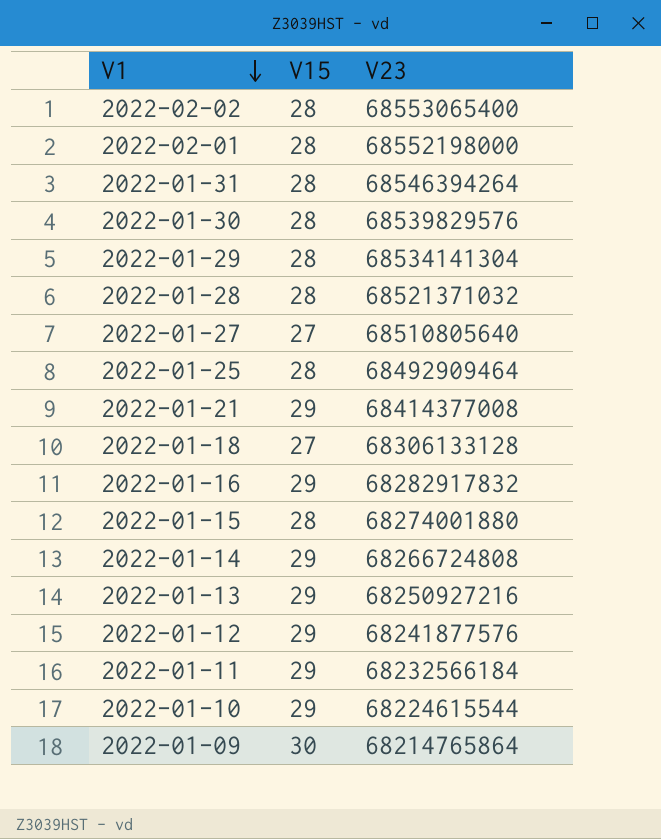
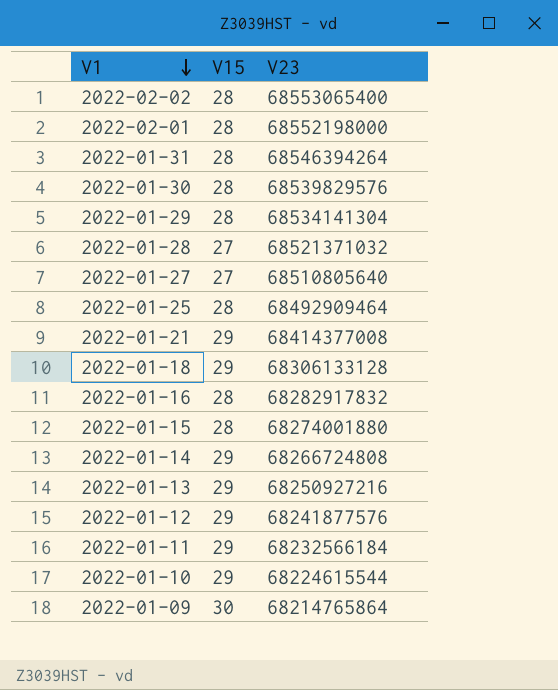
2022-01-28 | V15: 28 -> 27
2022-01-18 | V15: 27 -> 29
2022-01-16 | V15: 29 -> 28

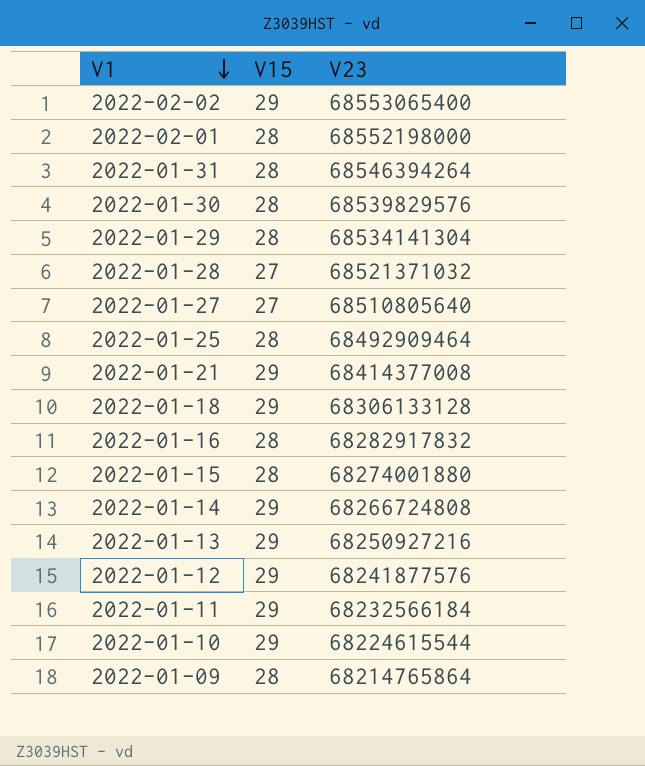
2022-02-02 | V15: 28 -> 29
2022-01-09 | V15: 30 -> 28

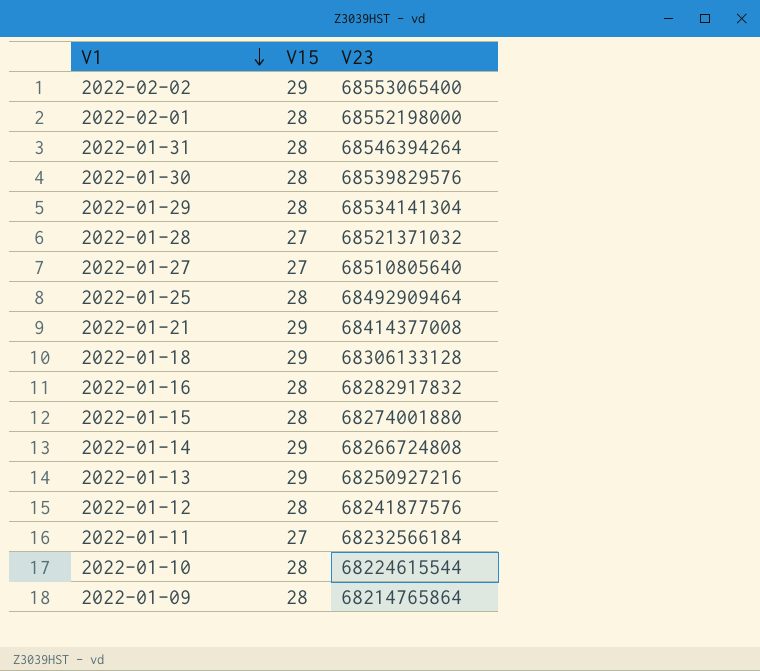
2022-01-12 | V15: 29 -> 28
2022-01-11 | V15: 29 -> 27
2022-01-10 | V15: 29 -> 28

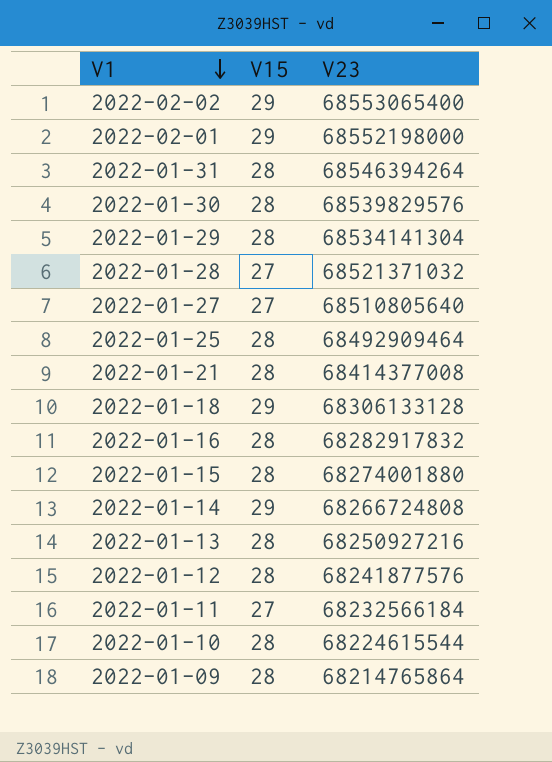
2022-02-01 | V15: 28 -> 29
2022-01-21 | V15: 29 -> 28
2022-01-13 | V15: 29 -> 28

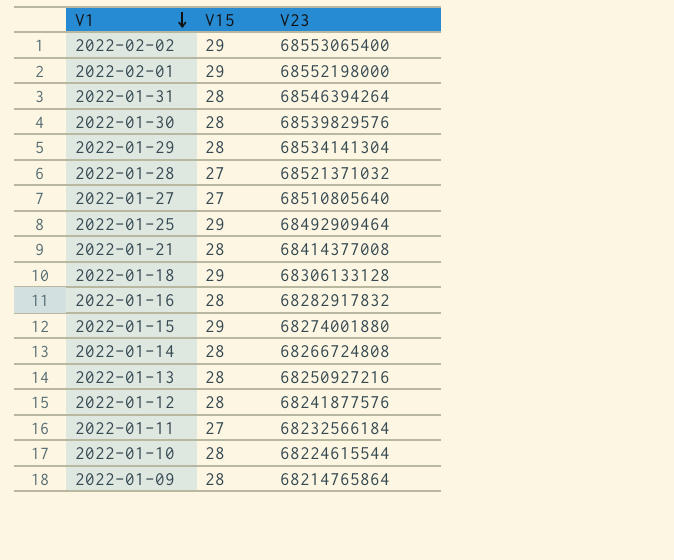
2022-01-25 | V15: 28 -> 29
2022-01-15 | V15: 28 -> 29
2022-01-14 | V15: 29 -> 28

